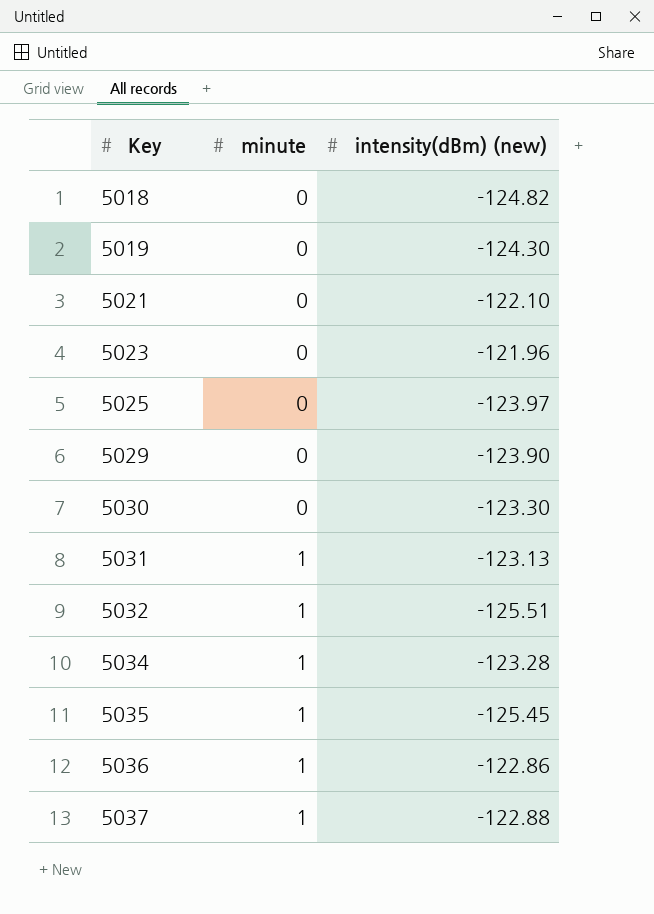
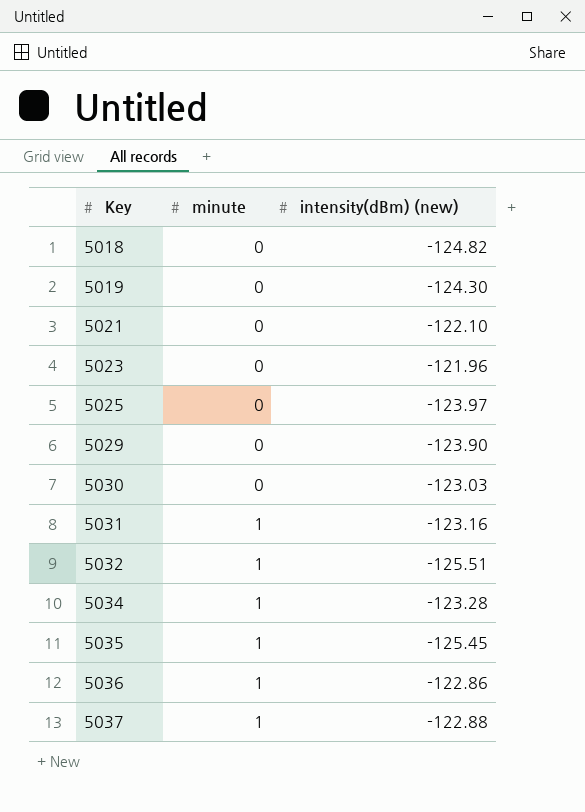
5030 | intensity(dBm) (new): -123.30 -> -123.03
5031 | intensity(dBm) (new): -123.13 -> -123.16

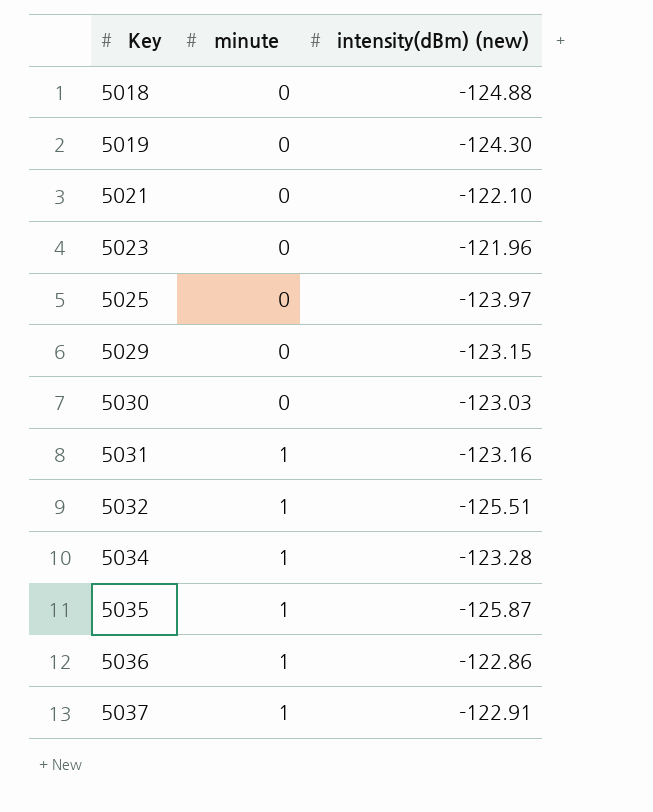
5018 | intensity(dBm) (new): -124.82 -> -124.88
5029 | intensity(dBm) (new): -123.90 -> -123.15
5035 | intensity(dBm) (new): -125.45 -> -125.87
5037 | intensity(dBm) (new): -122.88 -> -122.91

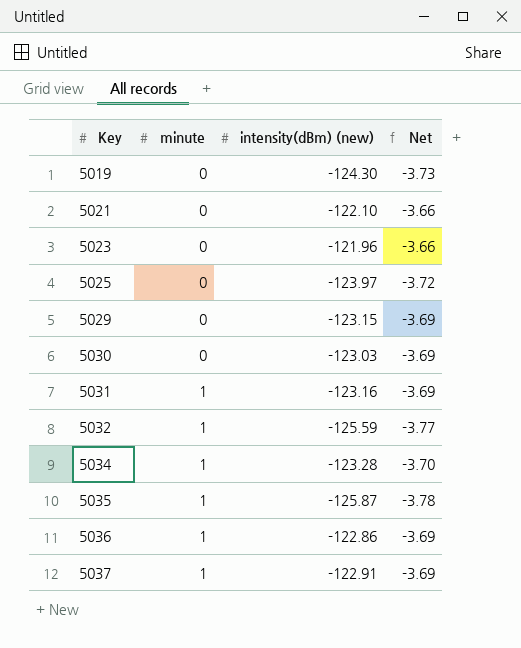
column Net | formula: none -> [intensity(dBm) (new)] * 0.03
row 5018: 0 | -124.88 -> none
5032 | intensity(dBm) (new): -125.51 -> -125.59

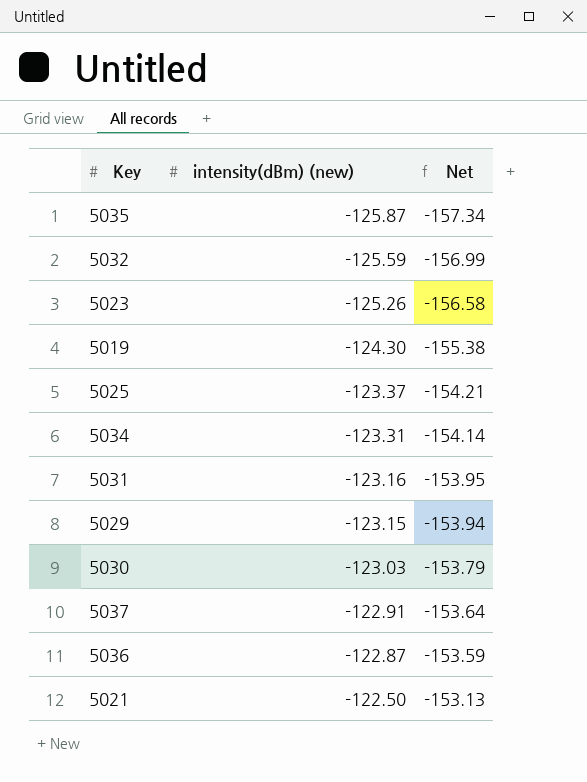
row order: Key ascending -> intensity(dBm) (new) ascending
column minute | position: 2 -> none
column Net | formula: [intensity(dBm) (new)] * 0.03 -> [intensity(dBm) (new)] * 1.25
5023 | intensity(dBm) (new): -121.96 -> -125.26
5025 | intensity(dBm) (new): -123.97 -> -123.37
5034 | intensity(dBm) (new): -123.28 -> -123.31
5036 | intensity(dBm) (new): -122.86 -> -122.87
5021 | intensity(dBm) (new): -122.10 -> -122.50

